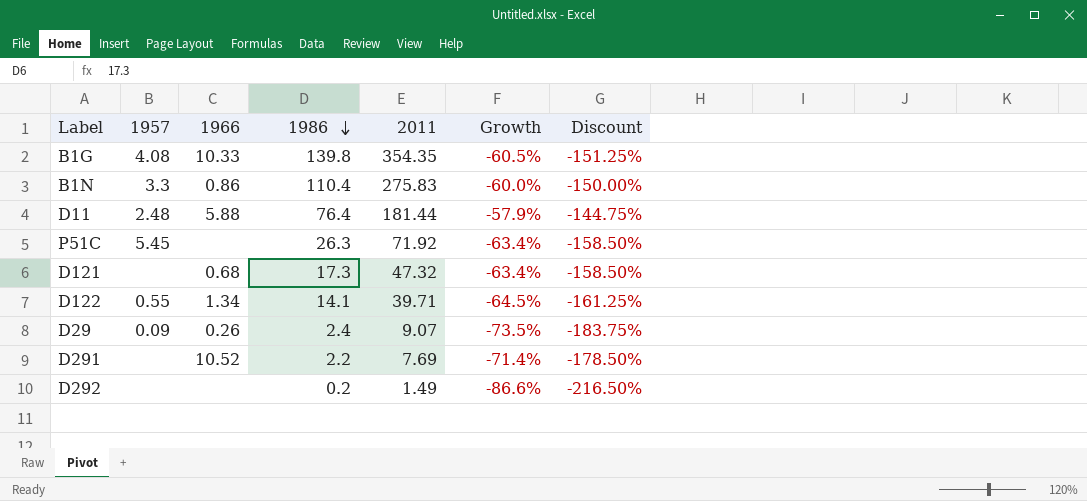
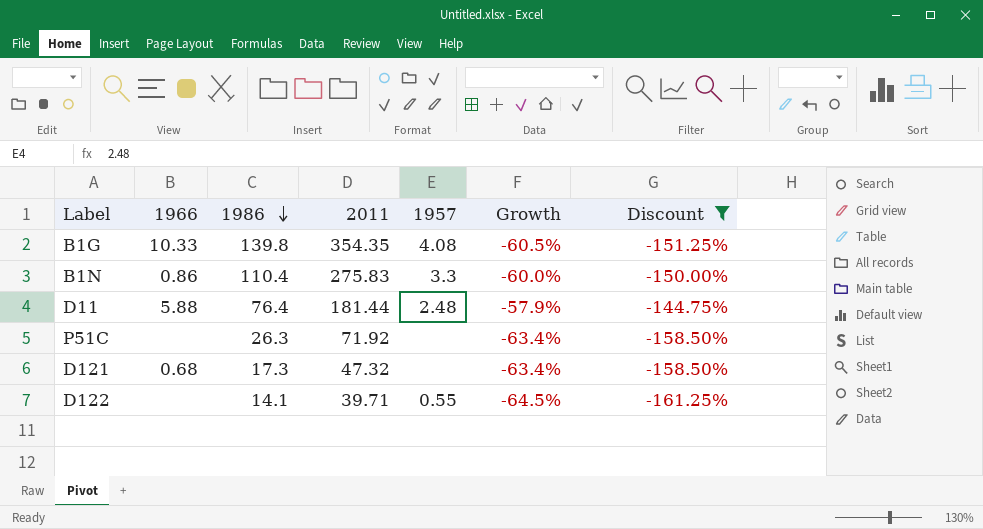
filter: none -> Discount >= -161.25%
column 1957 | position: 2 -> 5
P51C | 1957: 5.45 -> none
D122 | 1966: 1.34 -> none

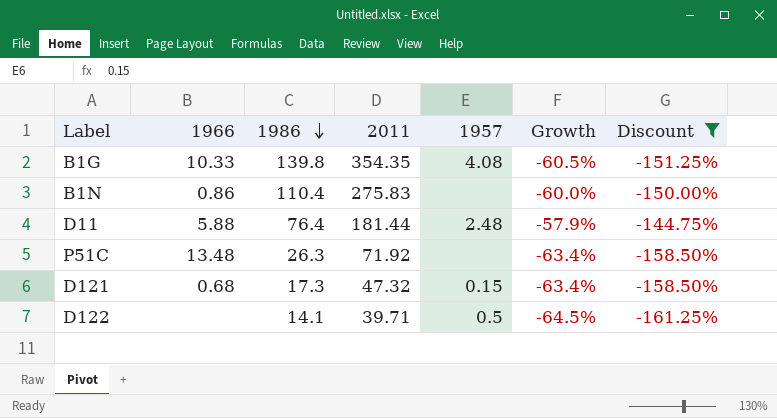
B1N | 1957: 3.3 -> none
P51C | 1966: none -> 13.48
D121 | 1957: none -> 0.15
D122 | 1957: 0.55 -> 0.5

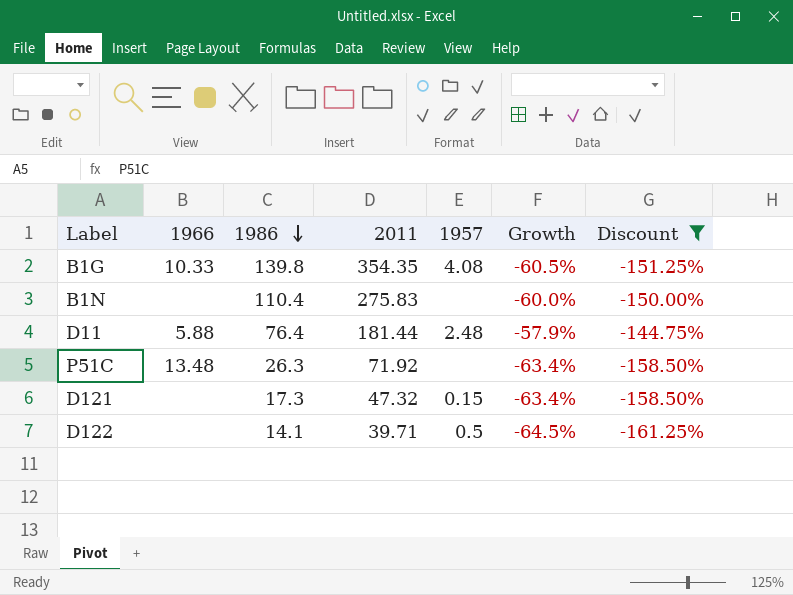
B1N | 1966: 0.86 -> none
D121 | 1966: 0.68 -> none

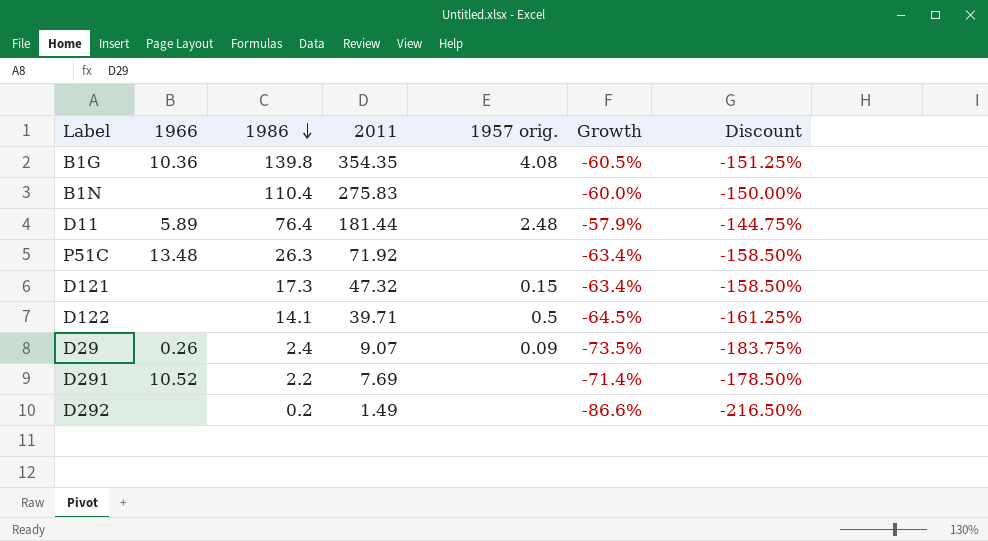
filter: Discount >= -161.25% -> none
column name: 1957 -> 1957 orig.
B1G | 1966: 10.33 -> 10.36
D11 | 1966: 5.88 -> 5.89

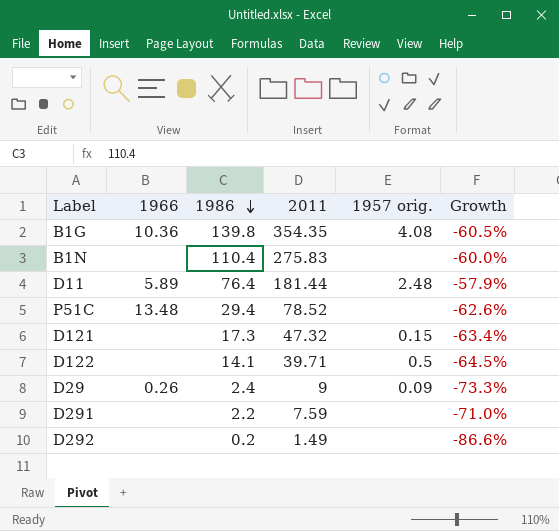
column Discount | formula: [Growth] * 2.5 -> none
P51C | 1986: 26.3 -> 29.4
P51C | 2011: 71.92 -> 78.52
P51C | Growth: -63.4% -> -62.6%
D29 | 2011: 9.07 -> 9
D29 | Growth: -73.5% -> -73.3%
D291 | 1966: 10.52 -> none
D291 | 2011: 7.69 -> 7.59
D291 | Growth: -71.4% -> -71.0%

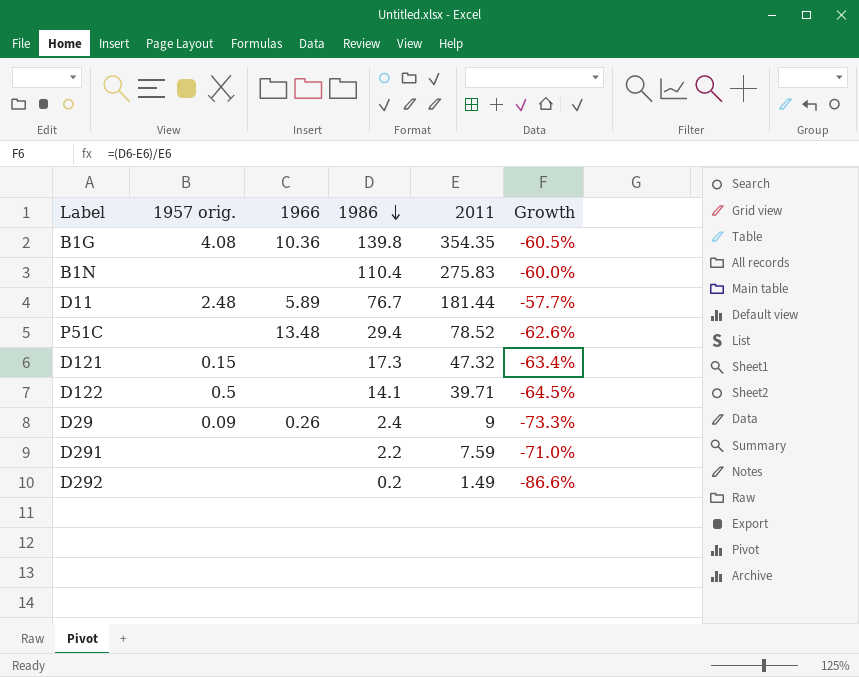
column 1957 orig. | position: 5 -> 2
D11 | 1986: 76.4 -> 76.7
D11 | Growth: -57.9% -> -57.7%

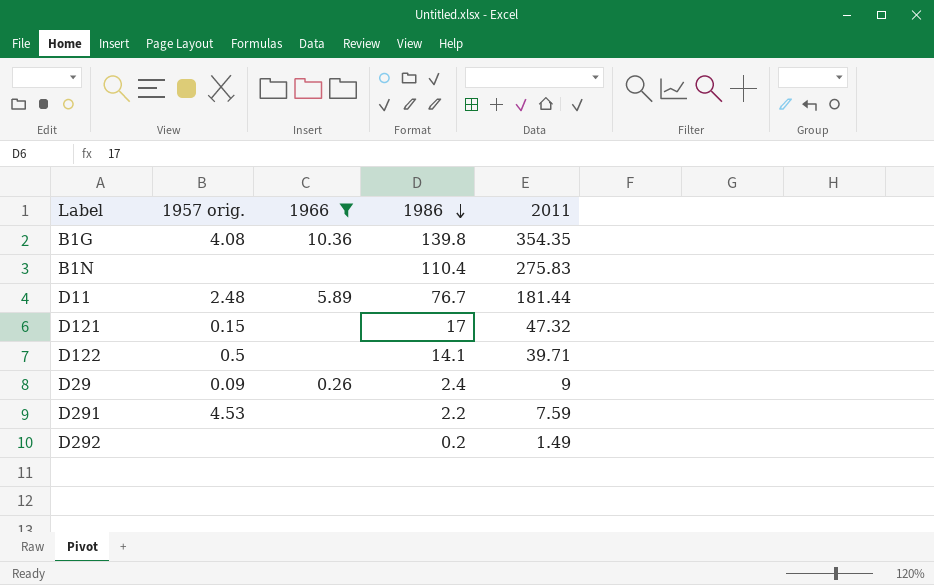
filter: none -> 1966 != 13.48
column Growth | formula: ([1986] - [2011]) / [2011] -> none
D121 | 1986: 17.3 -> 17
D291 | 1957 orig.: none -> 4.53

